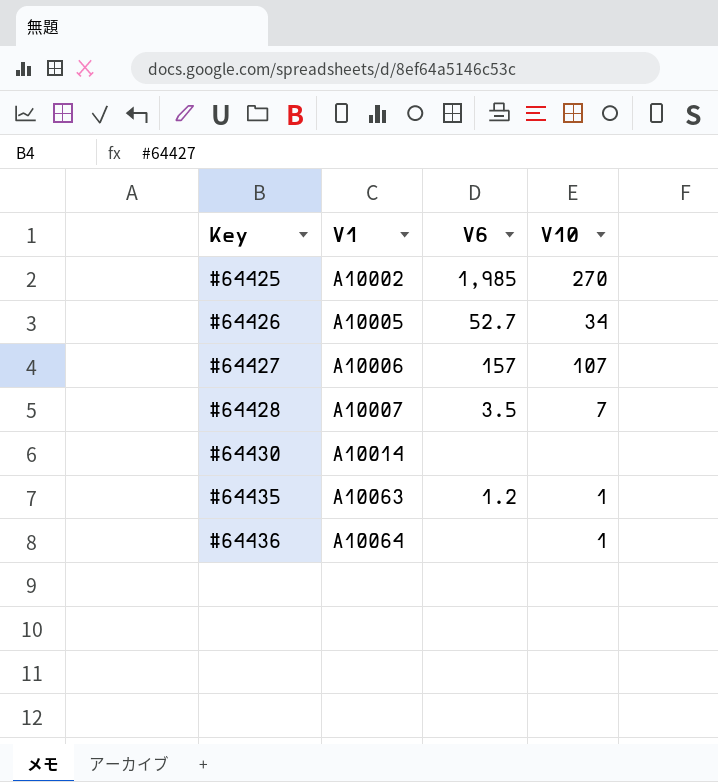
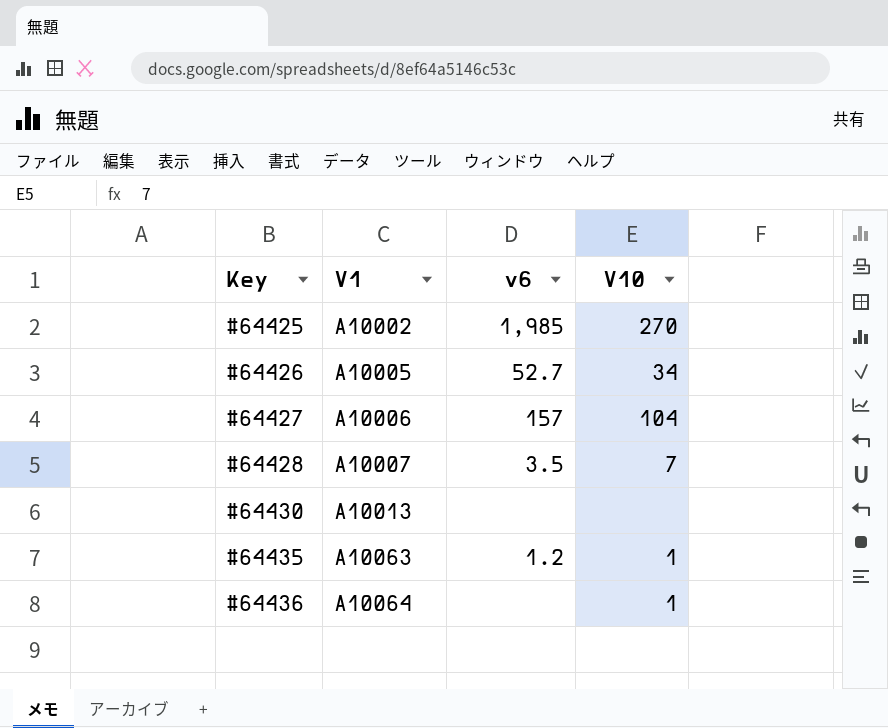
column name: V6 -> v6
#64427 | V10: 107 -> 104
#64430 | V1: A10014 -> A10013

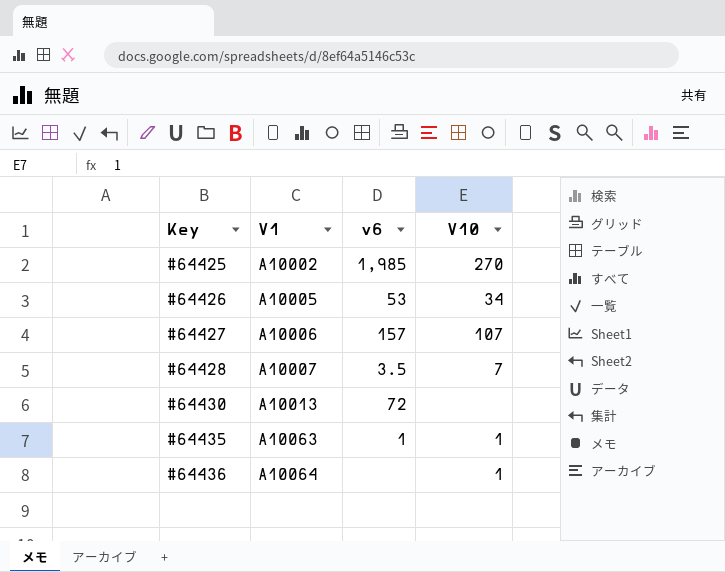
#64426 | v6: 52.7 -> 53
#64427 | V10: 104 -> 107
#64430 | v6: none -> 72
#64435 | v6: 1.2 -> 1

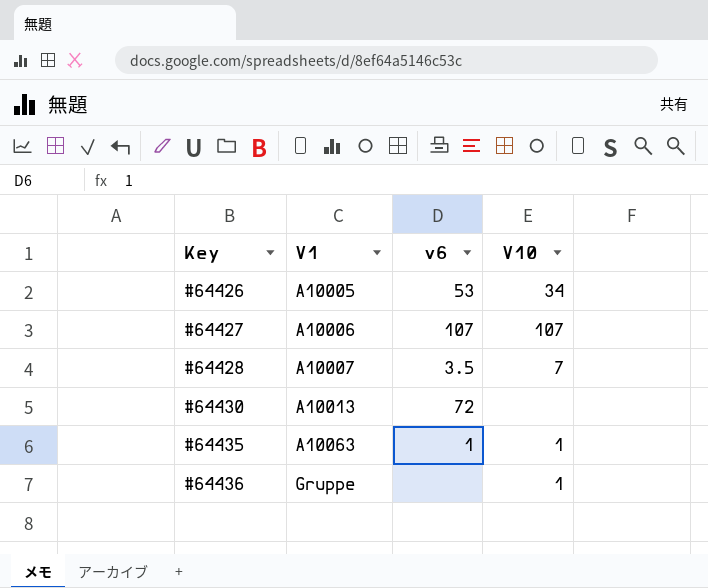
row #64425: A10002 | 1,985 | 270 -> none
#64427 | v6: 157 -> 107
#64436 | V1: A10064 -> Gruppe

